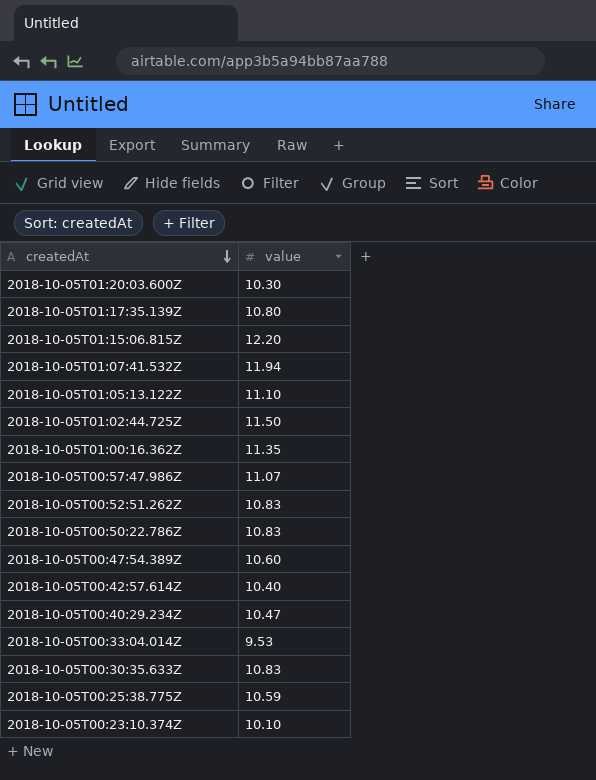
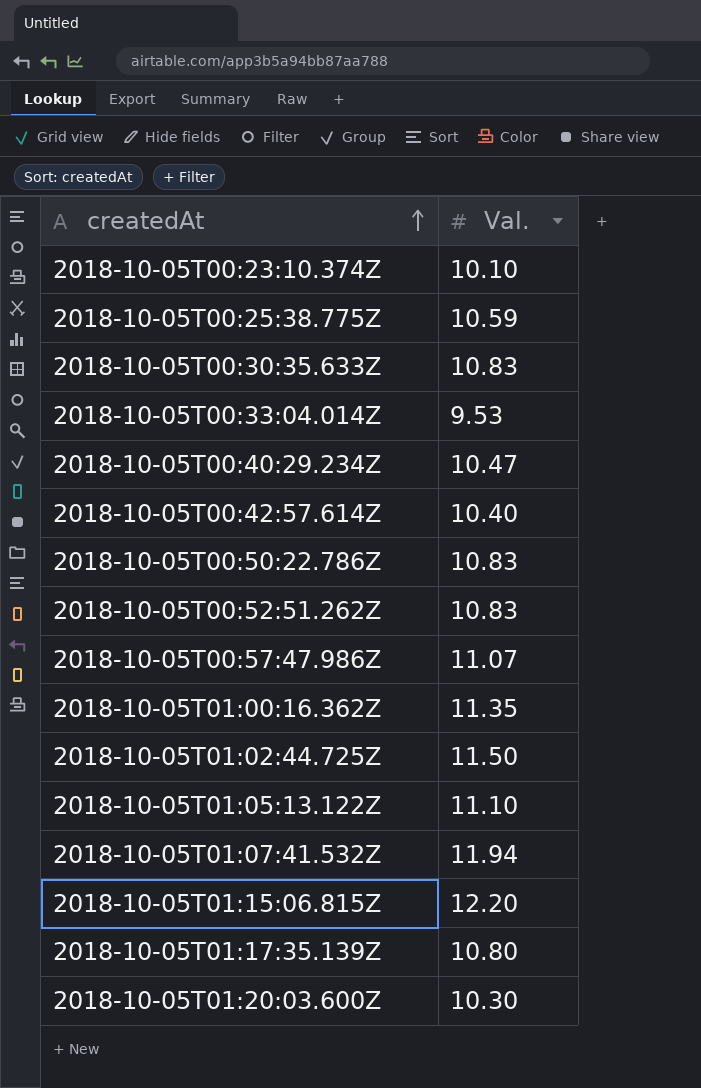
row order: createdAt descending -> createdAt ascending
column name: value -> Val.
row 2018-10-05T00:47:54.389Z: 10.60 -> none

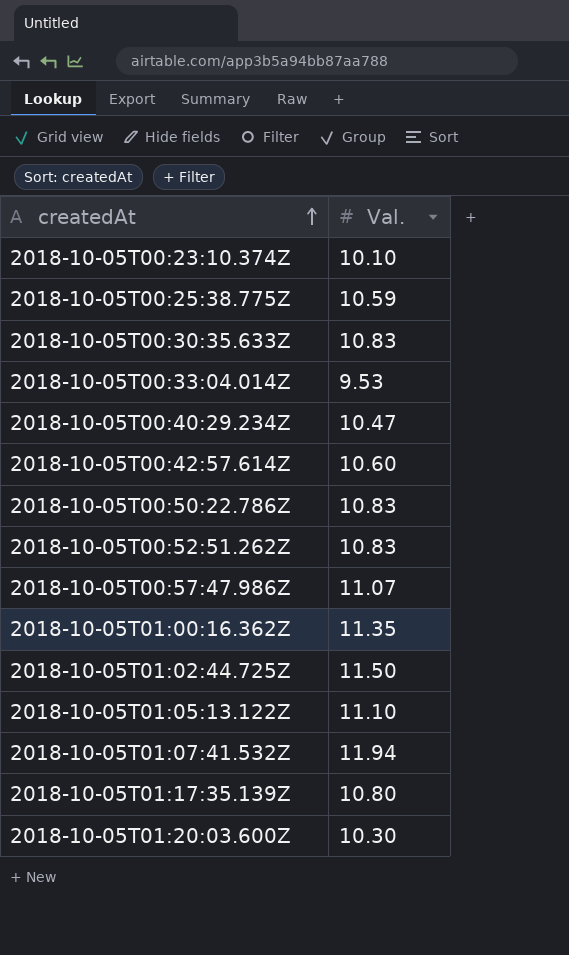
row 2018-10-05T01:15:06.815Z: 12.20 -> none
2018-10-05T00:42:57.614Z | Val.: 10.40 -> 10.60

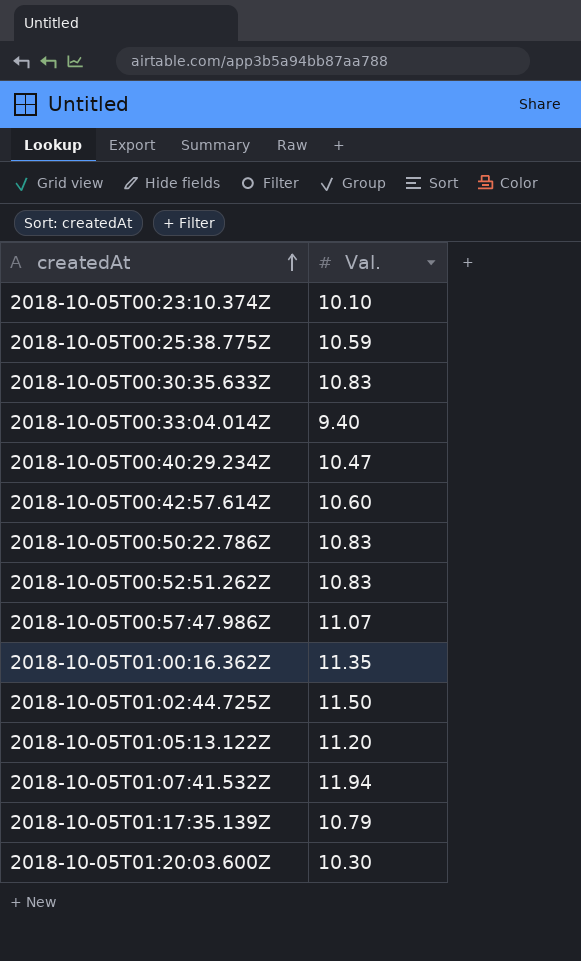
2018-10-05T00:33:04.014Z | Val.: 9.53 -> 9.40
2018-10-05T01:05:13.122Z | Val.: 11.10 -> 11.20
2018-10-05T01:17:35.139Z | Val.: 10.80 -> 10.79

